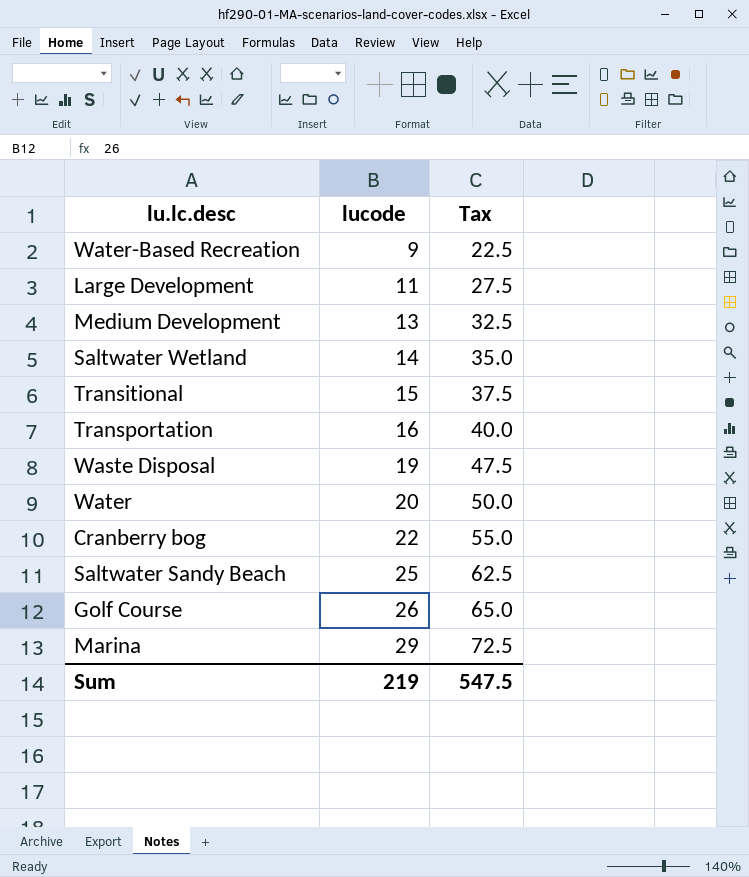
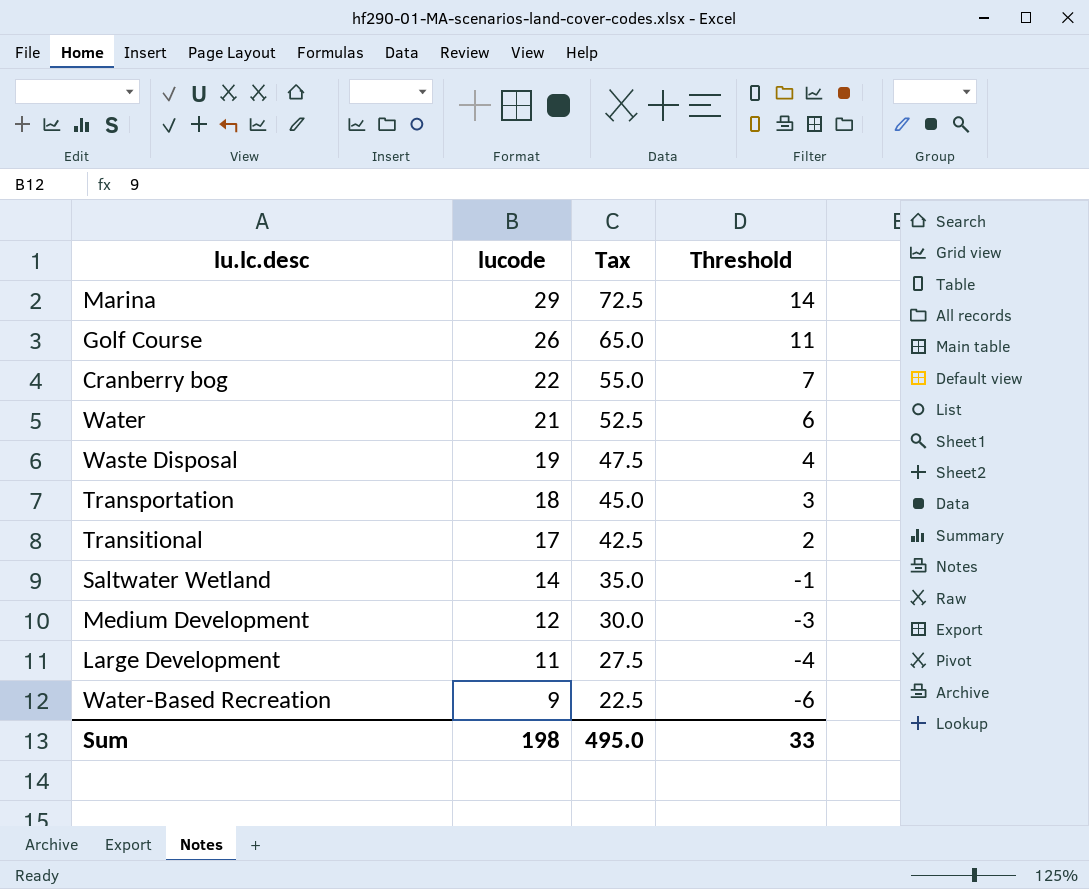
row order: lucode ascending -> lucode descending
column Threshold | formula: none -> [lucode] - 15
row Saltwater Sandy Beach: 25 | 62.5 -> none
Water | lucode: 20 -> 21
Water | Tax: 50.0 -> 52.5
Transportation | lucode: 16 -> 18
Transportation | Tax: 40.0 -> 45.0
Transitional | lucode: 15 -> 17
Transitional | Tax: 37.5 -> 42.5
Medium Development | lucode: 13 -> 12
Medium Development | Tax: 32.5 -> 30.0
Sum | lucode: 219 -> 198
Sum | Tax: 547.5 -> 495.0

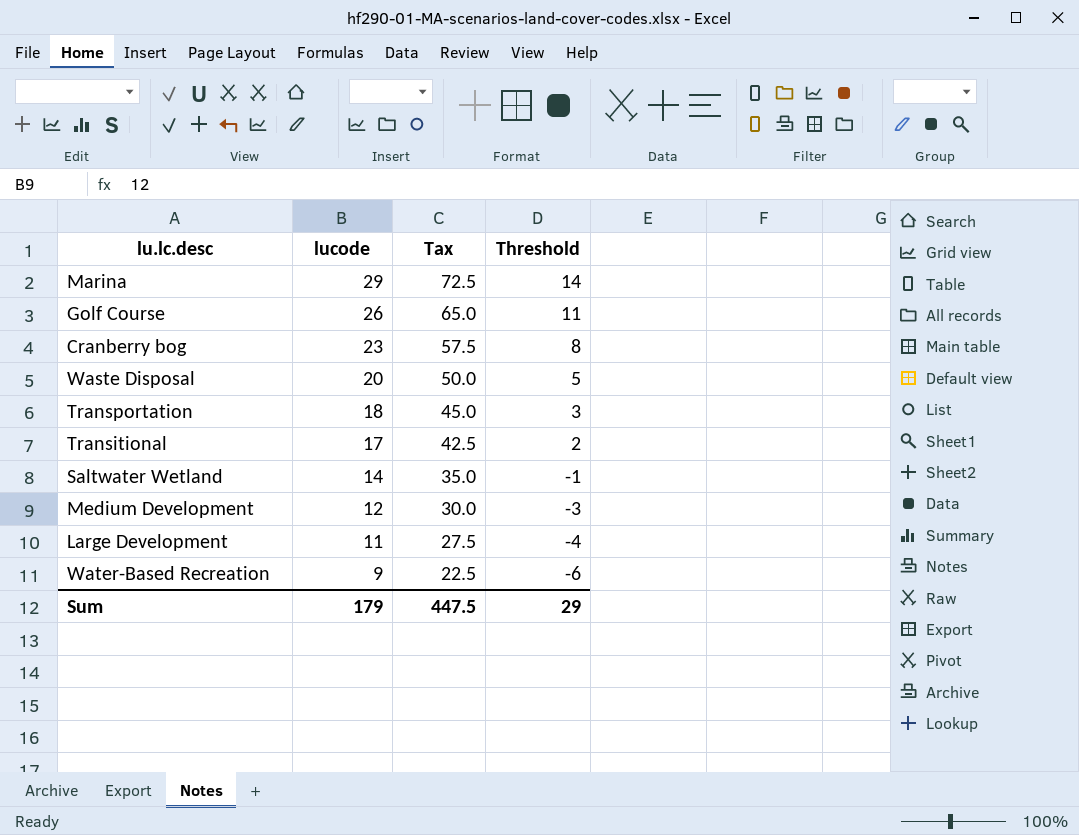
row Water: 21 | 52.5 | 6 -> none
Cranberry bog | lucode: 22 -> 23
Cranberry bog | Tax: 55.0 -> 57.5
Cranberry bog | Threshold: 7 -> 8
Waste Disposal | lucode: 19 -> 20
Waste Disposal | Tax: 47.5 -> 50.0
Waste Disposal | Threshold: 4 -> 5
Sum | lucode: 198 -> 179
Sum | Tax: 495.0 -> 447.5
Sum | Threshold: 33 -> 29

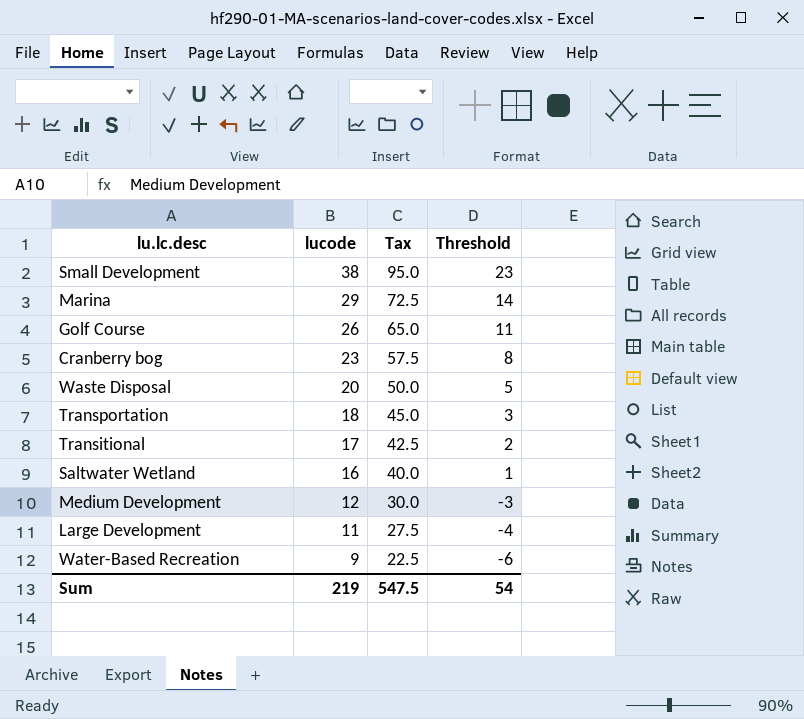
row Small Development: none -> 38 | 95.0 | 23
Saltwater Wetland | lucode: 14 -> 16
Saltwater Wetland | Tax: 35.0 -> 40.0
Saltwater Wetland | Threshold: -1 -> 1
Sum | lucode: 179 -> 219
Sum | Tax: 447.5 -> 547.5
Sum | Threshold: 29 -> 54

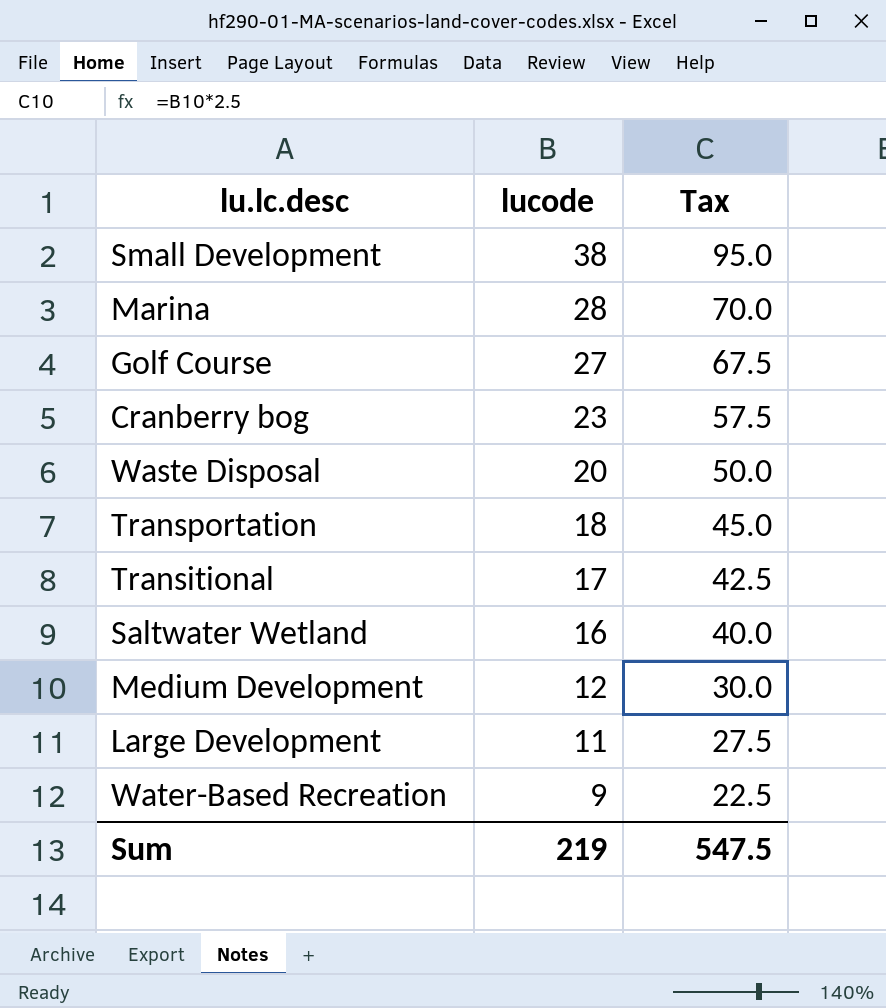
column Threshold | formula: [lucode] - 15 -> none
Marina | lucode: 29 -> 28
Marina | Tax: 72.5 -> 70.0
Golf Course | lucode: 26 -> 27
Golf Course | Tax: 65.0 -> 67.5

